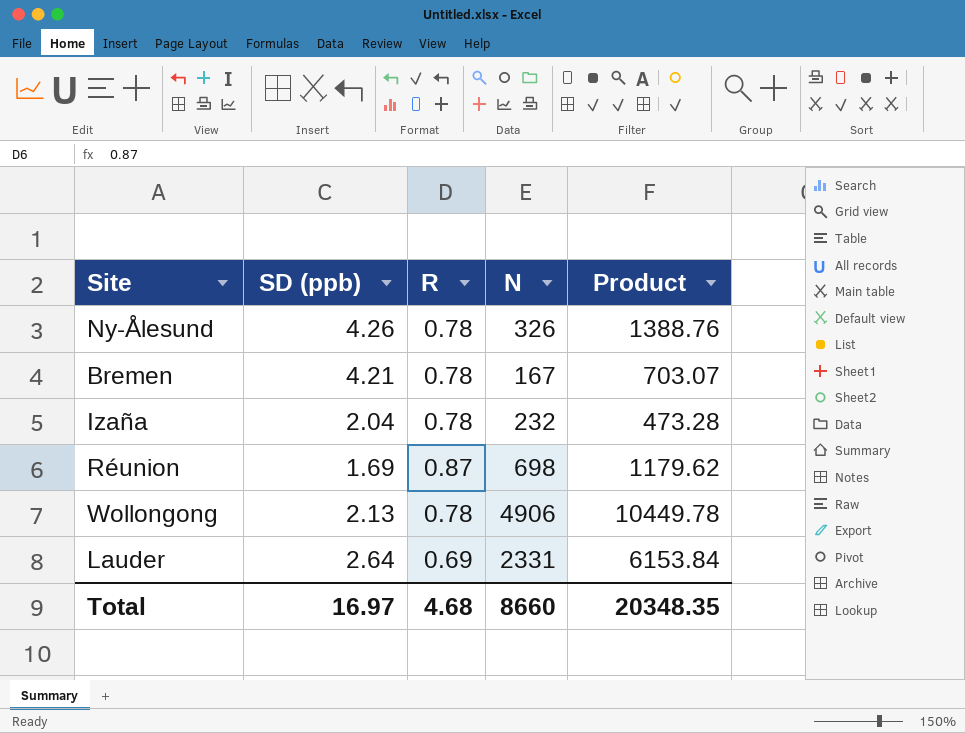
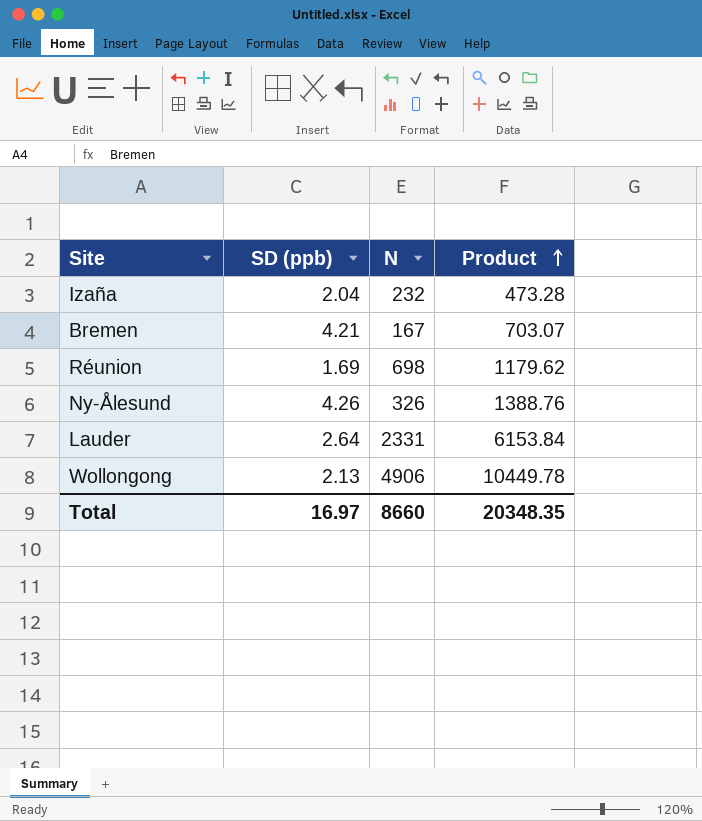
row order: none -> Product ascending
column R | position: 3 -> none

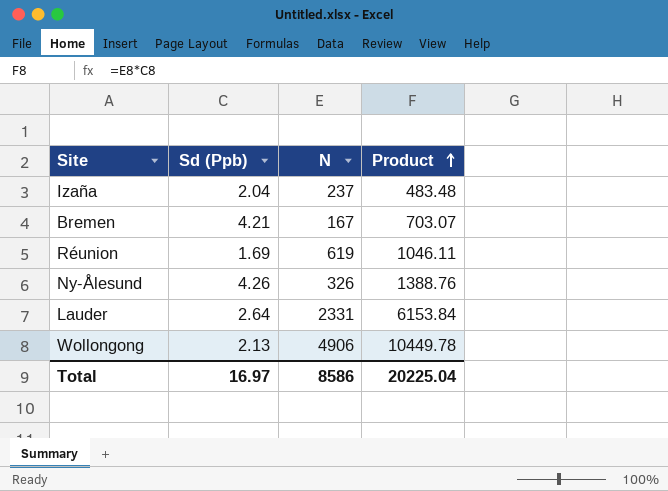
column name: SD (ppb) -> Sd (Ppb)
Izaña | N: 232 -> 237
Izaña | Product: 473.28 -> 483.48
Réunion | N: 698 -> 619
Réunion | Product: 1179.62 -> 1046.11
Total | N: 8660 -> 8586
Total | Product: 20348.35 -> 20225.04

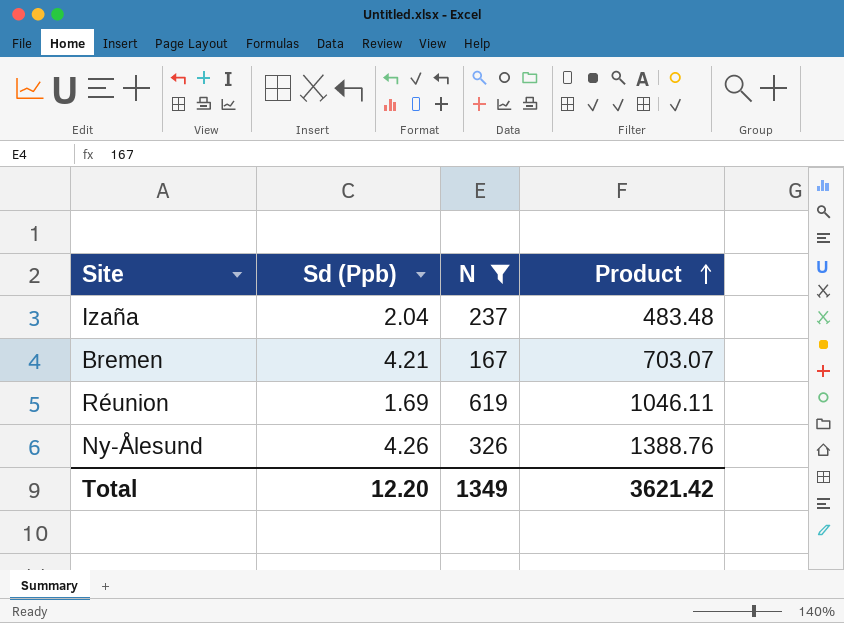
filter: none -> N <= 619
Total | Sd (Ppb): 16.97 -> 12.20
Total | N: 8586 -> 1349
Total | Product: 20225.04 -> 3621.42

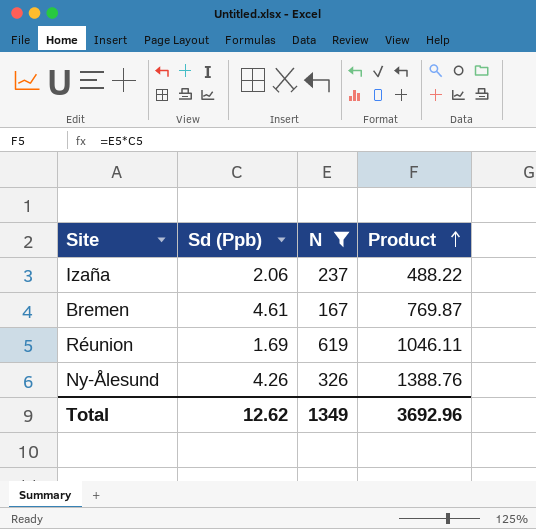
Izaña | Sd (Ppb): 2.04 -> 2.06
Izaña | Product: 483.48 -> 488.22
Bremen | Sd (Ppb): 4.21 -> 4.61
Bremen | Product: 703.07 -> 769.87
Total | Sd (Ppb): 12.20 -> 12.62
Total | Product: 3621.42 -> 3692.96

